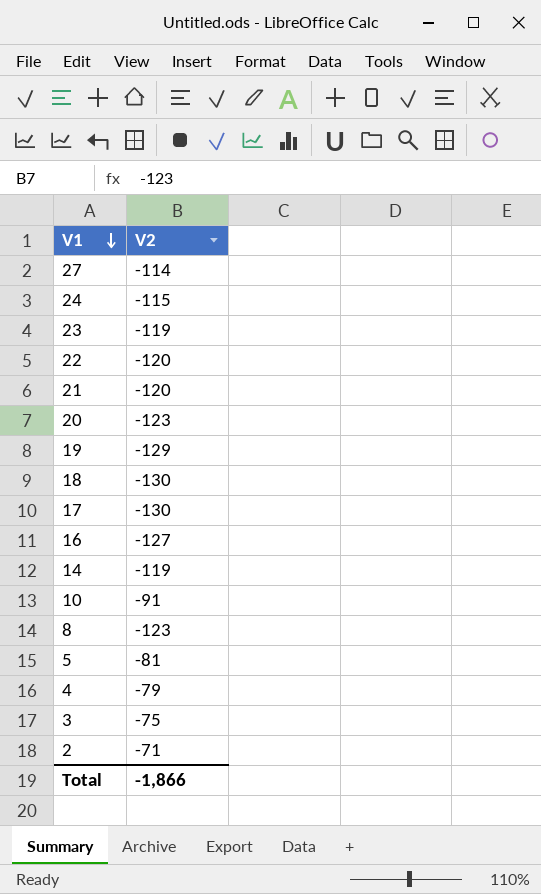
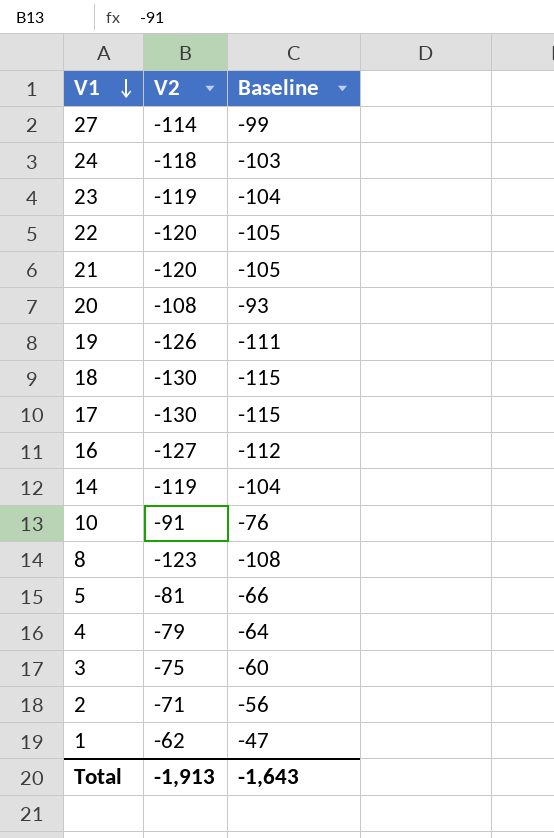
column Baseline | formula: none -> [V2] + 15
24 | V2: -115 -> -118
20 | V2: -123 -> -108
19 | V2: -129 -> -126
row 1: none -> -62 | -47
Total | V2: -1,866 -> -1,913

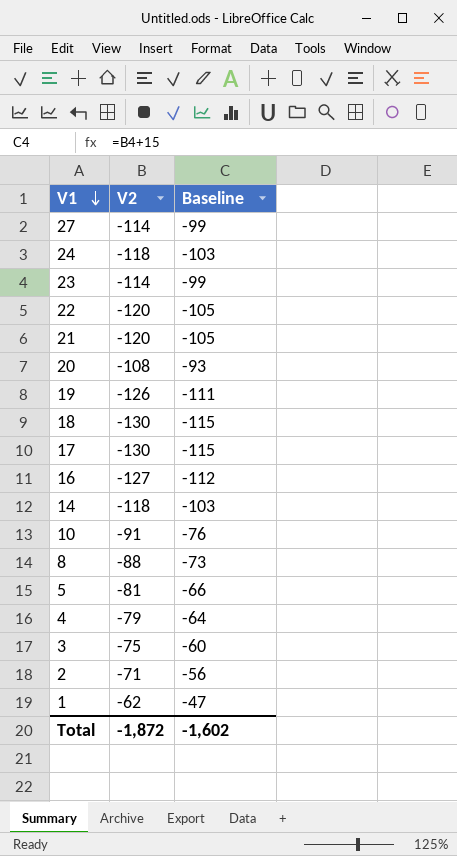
23 | V2: -119 -> -114
23 | Baseline: -104 -> -99
14 | V2: -119 -> -118
14 | Baseline: -104 -> -103
8 | V2: -123 -> -88
8 | Baseline: -108 -> -73
Total | V2: -1,913 -> -1,872
Total | Baseline: -1,643 -> -1,602

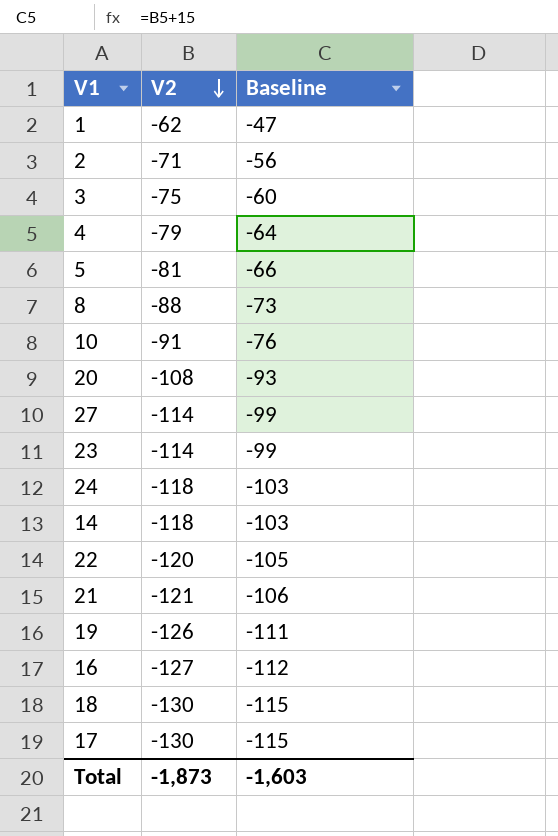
row order: V1 descending -> V2 descending
21 | V2: -120 -> -121
21 | Baseline: -105 -> -106
Total | V2: -1,872 -> -1,873
Total | Baseline: -1,602 -> -1,603

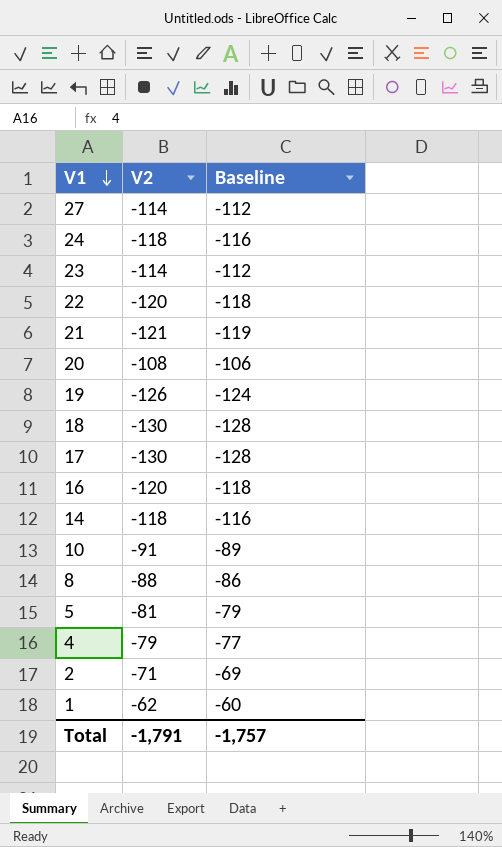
row order: V2 descending -> V1 descending
column Baseline | formula: [V2] + 15 -> [V2] + 2
row 3: -75 | -60 -> none
16 | V2: -127 -> -120
Total | V2: -1,873 -> -1,791
Total | Baseline: -1,603 -> -1,757

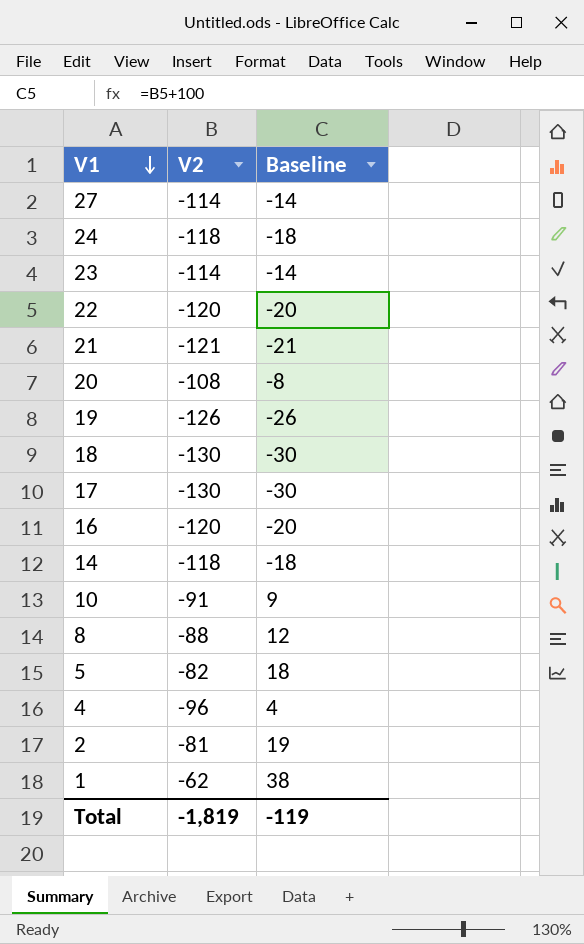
column Baseline | formula: [V2] + 2 -> [V2] + 100
5 | V2: -81 -> -82
4 | V2: -79 -> -96
2 | V2: -71 -> -81
Total | V2: -1,791 -> -1,819
Total | Baseline: -1,757 -> -119

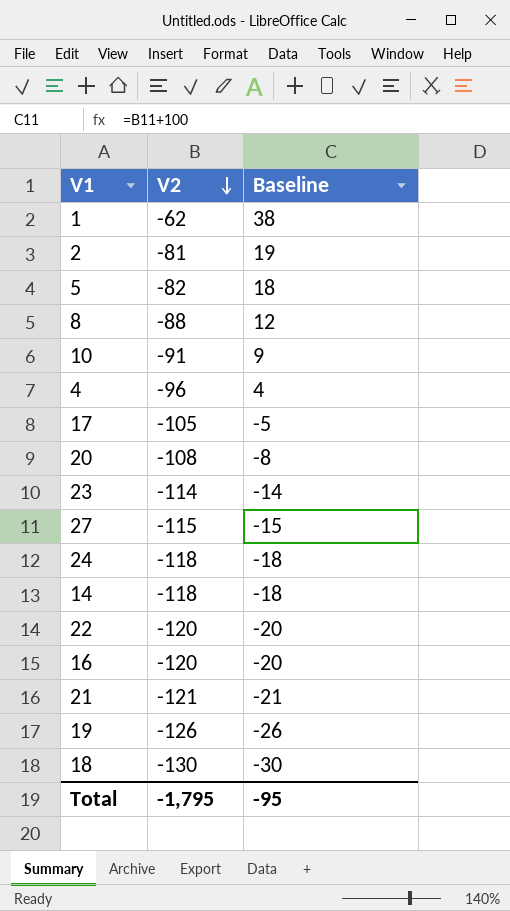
row order: V1 descending -> V2 descending
17 | V2: -130 -> -105
17 | Baseline: -30 -> -5
27 | V2: -114 -> -115
27 | Baseline: -14 -> -15
Total | V2: -1,819 -> -1,795
Total | Baseline: -119 -> -95

